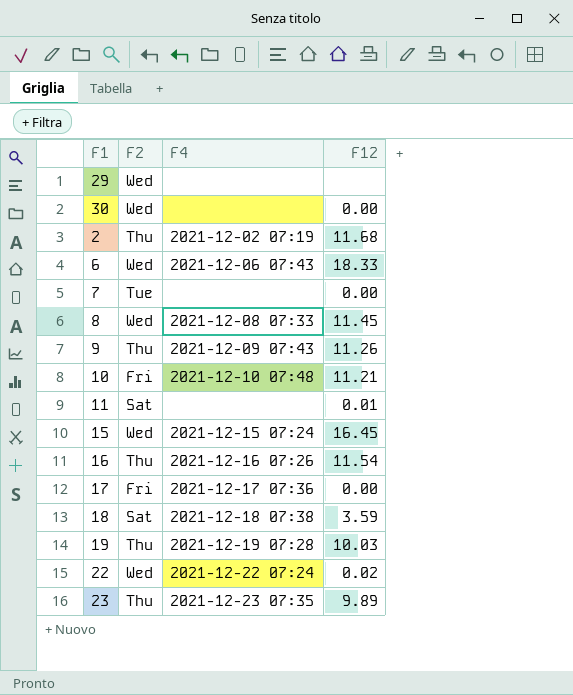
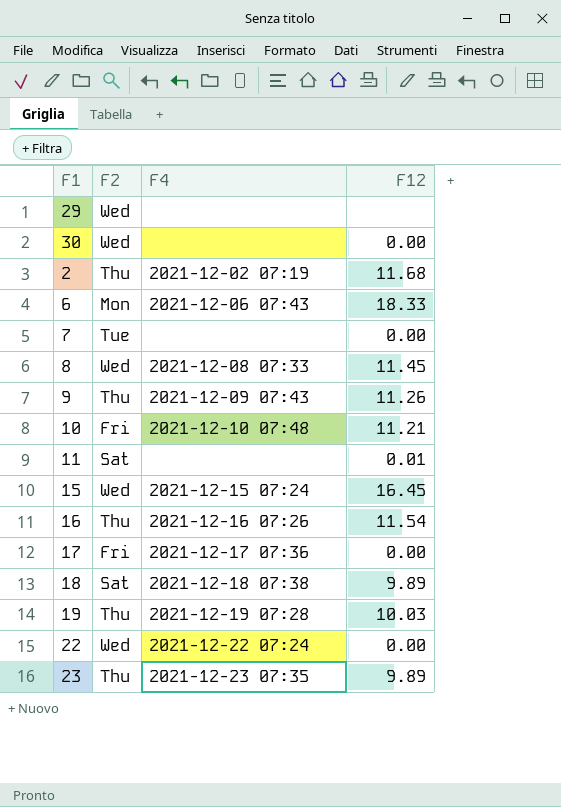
6 | F2: Wed -> Mon
18 | F12: 3.59 -> 9.89
22 | F12: 0.02 -> 0.00

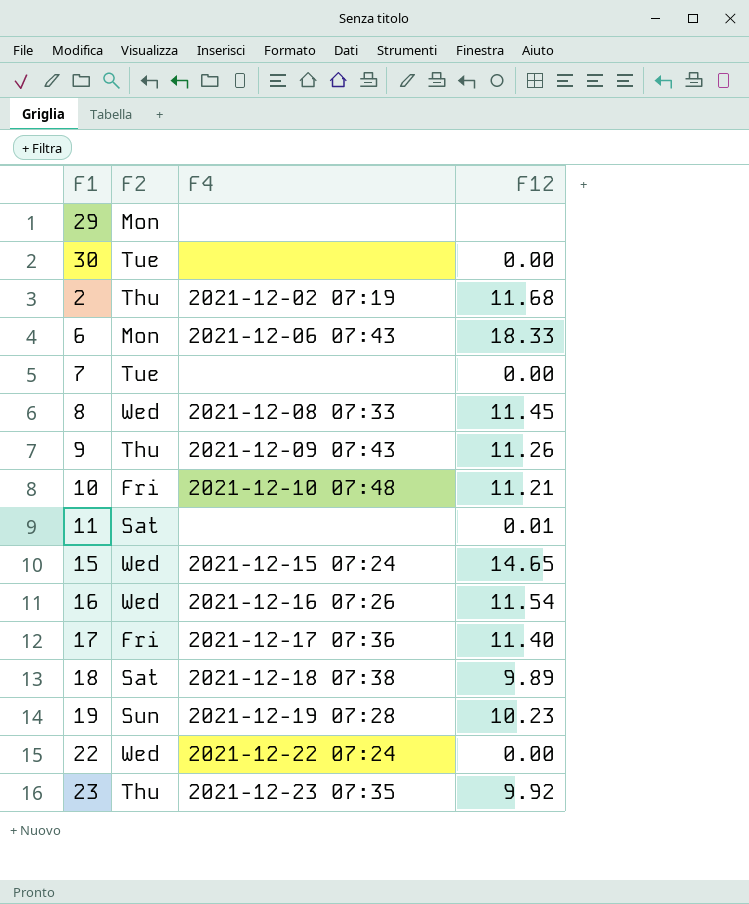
29 | F2: Wed -> Mon
30 | F2: Wed -> Tue
15 | F12: 16.45 -> 14.65
16 | F2: Thu -> Wed
17 | F12: 0.00 -> 11.40
19 | F2: Thu -> Sun
19 | F12: 10.03 -> 10.23
23 | F12: 9.89 -> 9.92

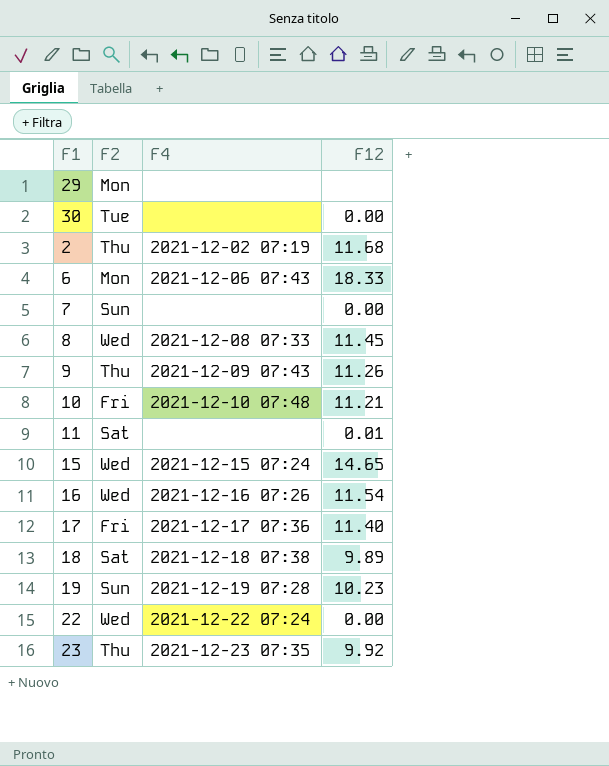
7 | F2: Tue -> Sun

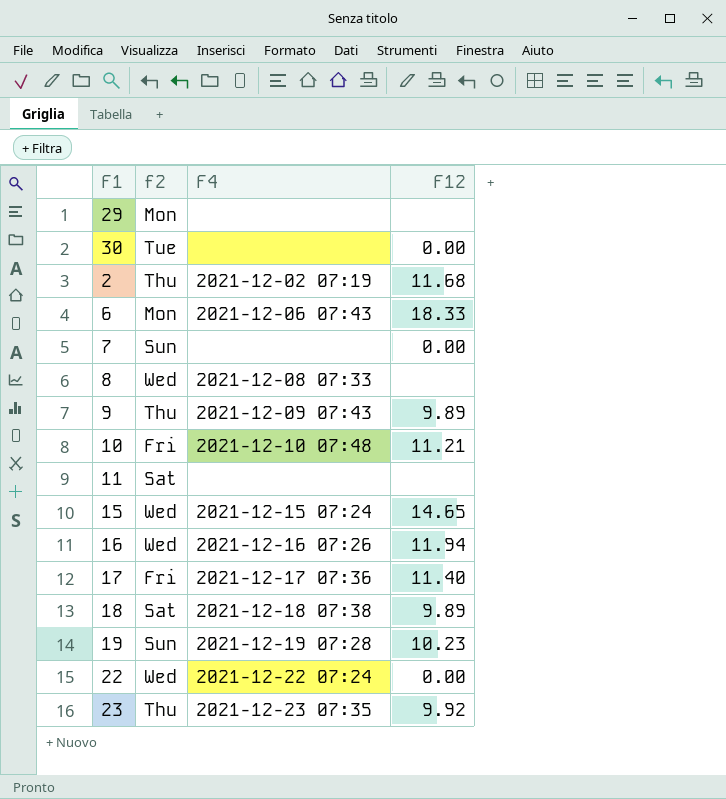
column name: F2 -> f2
8 | F12: 11.45 -> none
9 | F12: 11.26 -> 9.89
11 | F12: 0.01 -> none
16 | F12: 11.54 -> 11.94

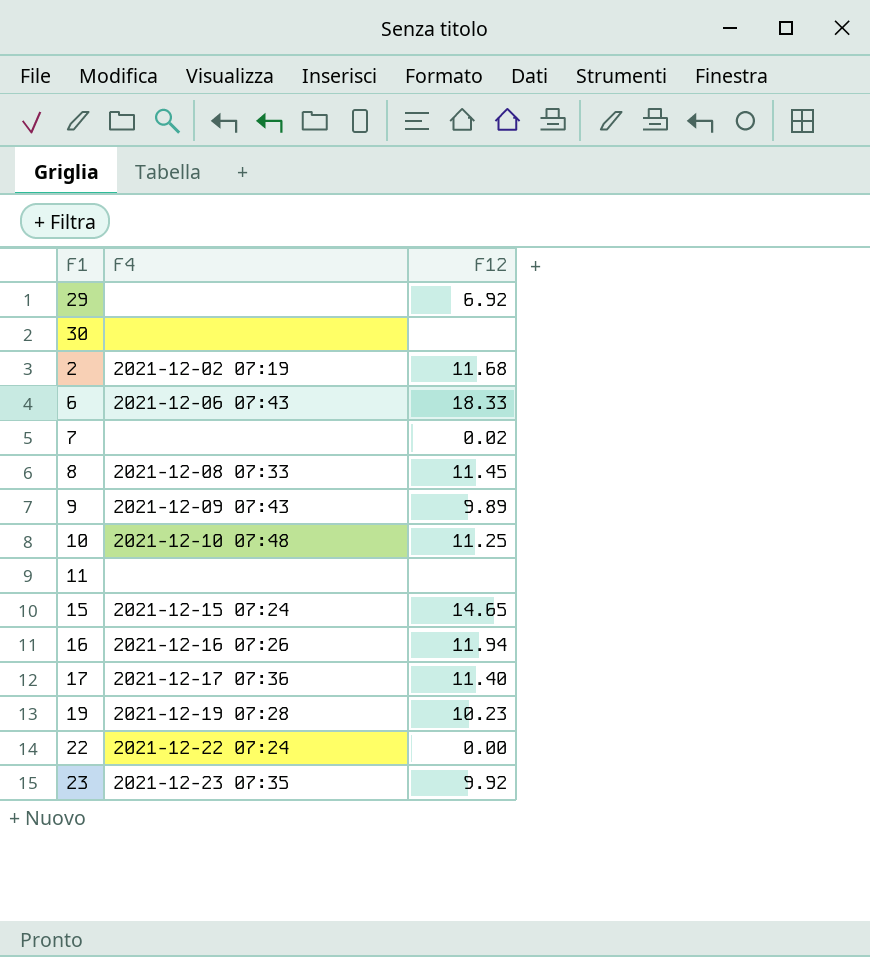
column f2 | position: 2 -> none
row 18: Sat | 2021-12-18 07:38 | 9.89 -> none
29 | F12: none -> 6.92
30 | F12: 0.00 -> none
7 | F12: 0.00 -> 0.02
8 | F12: none -> 11.45
10 | F12: 11.21 -> 11.25

